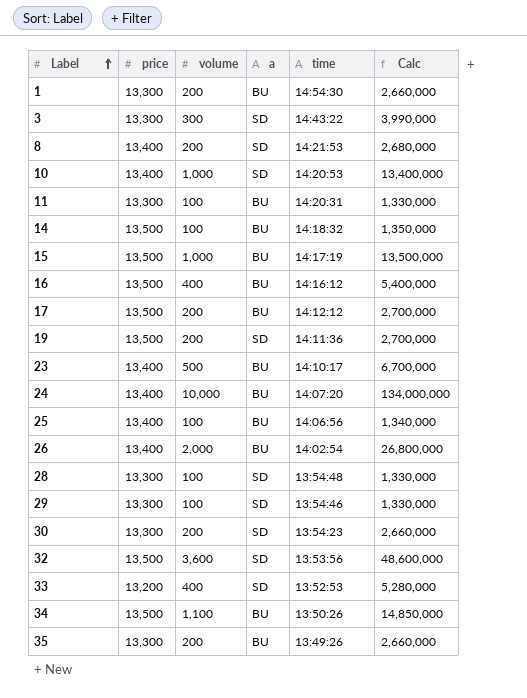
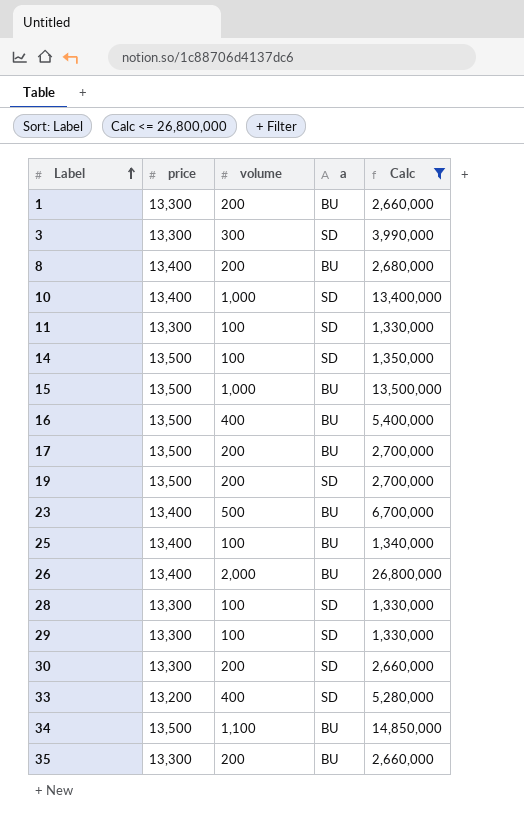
filter: none -> Calc <= 26,800,000
column time | position: 5 -> none
8 | a: SD -> BU
11 | a: BU -> SD
14 | a: BU -> SD

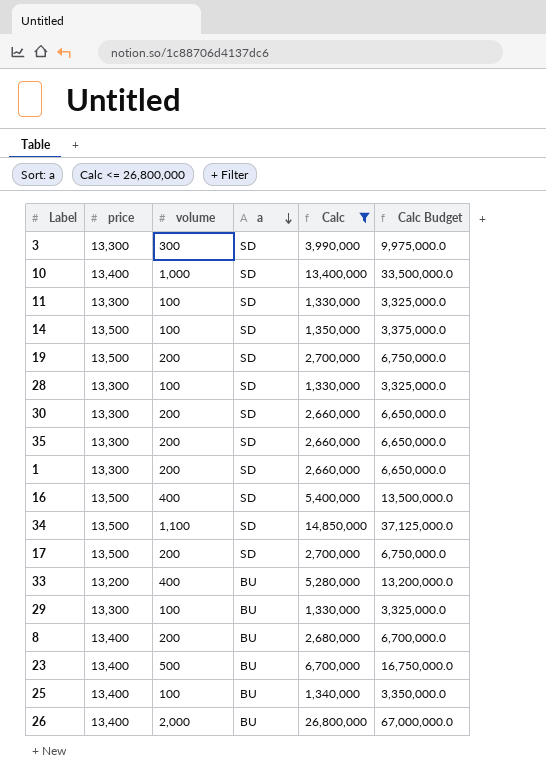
row order: Label ascending -> a descending
column Calc Budget | formula: none -> [Calc] * 2.5
row 15: 13,500 | 1,000 | BU | 13,500,000 -> none
35 | a: BU -> SD
1 | a: BU -> SD
16 | a: BU -> SD
34 | a: BU -> SD
17 | a: BU -> SD
33 | a: SD -> BU
29 | a: SD -> BU

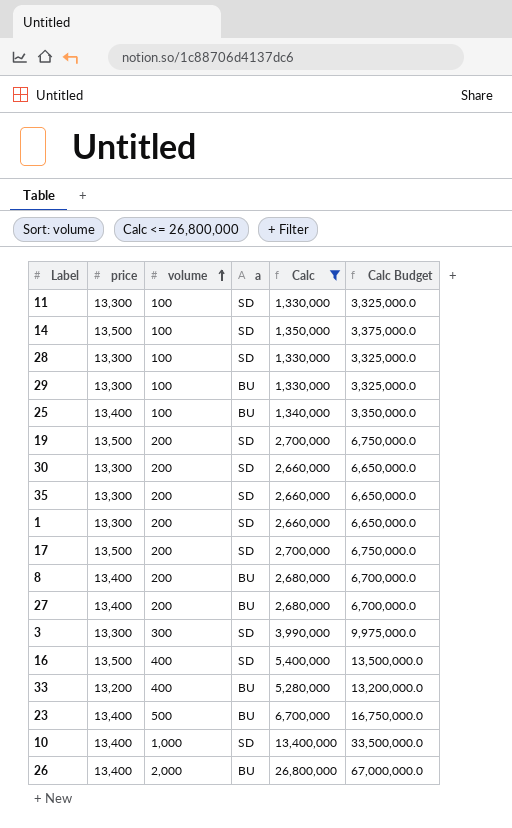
row order: a descending -> volume ascending
row 34: 13,500 | 1,100 | SD | 14,850,000 | 37,125,000.0 -> none
row 27: none -> 13,400 | 200 | BU | 2,680,000 | 6,700,000.0

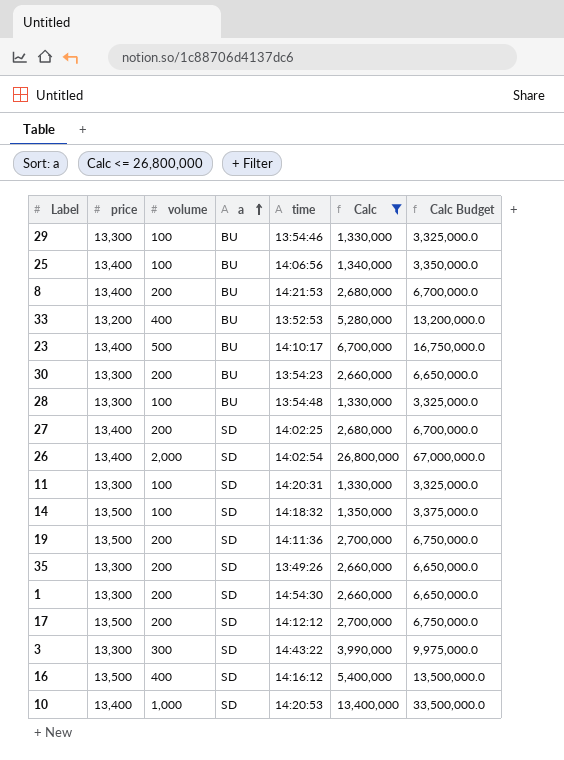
row order: volume ascending -> a ascending
column time | position: none -> 5
30 | a: SD -> BU
28 | a: SD -> BU
27 | a: BU -> SD
26 | a: BU -> SD

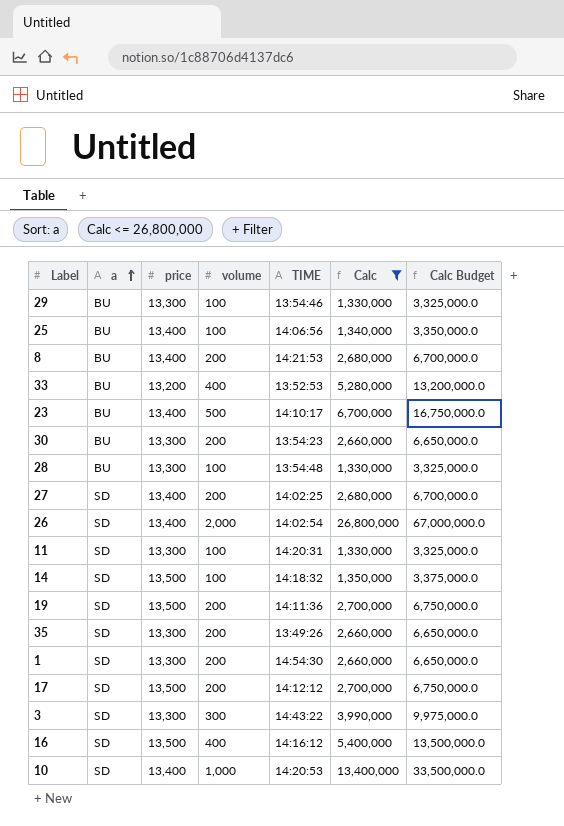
column a | position: 4 -> 2
column name: time -> TIME

